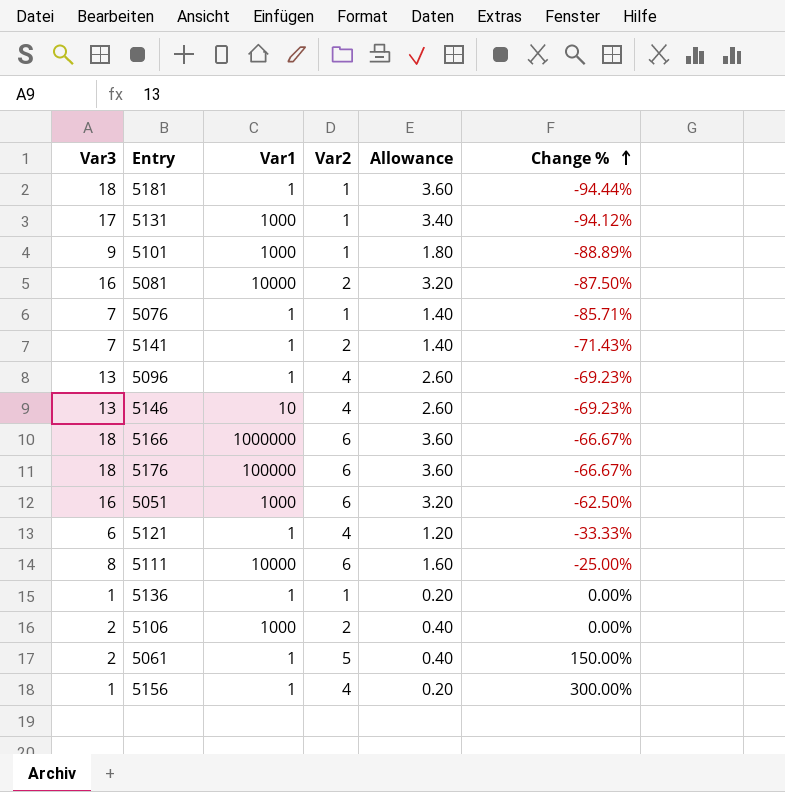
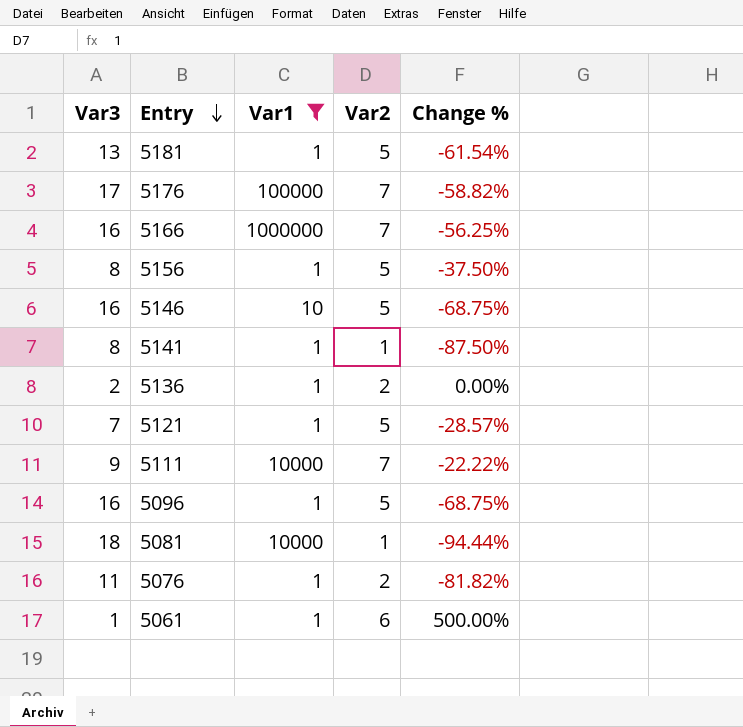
filter: none -> Var1 != 1000
row order: Change % ascending -> Entry descending
column Allowance | formula: [Var3] * 0.2 -> none
5181 | Var3: 18 -> 13
5181 | Var2: 1 -> 5
5181 | Change %: -94.44% -> -61.54%
5176 | Var3: 18 -> 17
5176 | Var2: 6 -> 7
5176 | Change %: -66.67% -> -58.82%
5166 | Var3: 18 -> 16
5166 | Var2: 6 -> 7
5166 | Change %: -66.67% -> -56.25%
5156 | Var3: 1 -> 8
5156 | Var2: 4 -> 5
5156 | Change %: 300.00% -> -37.50%
5146 | Var3: 13 -> 16
5146 | Var2: 4 -> 5
5146 | Change %: -69.23% -> -68.75%
5141 | Var3: 7 -> 8
5141 | Var2: 2 -> 1
5141 | Change %: -71.43% -> -87.50%
5136 | Var3: 1 -> 2
5136 | Var2: 1 -> 2
5121 | Var3: 6 -> 7
5121 | Var2: 4 -> 5
5121 | Change %: -33.33% -> -28.57%
5111 | Var3: 8 -> 9
5111 | Var2: 6 -> 7
5111 | Change %: -25.00% -> -22.22%
5096 | Var3: 13 -> 16
5096 | Var2: 4 -> 5
5096 | Change %: -69.23% -> -68.75%
5081 | Var3: 16 -> 18
5081 | Var2: 2 -> 1
5081 | Change %: -87.50% -> -94.44%
5076 | Var3: 7 -> 11
5076 | Var2: 1 -> 2
5076 | Change %: -85.71% -> -81.82%
5061 | Var3: 2 -> 1
5061 | Var2: 5 -> 6
5061 | Change %: 150.00% -> 500.00%

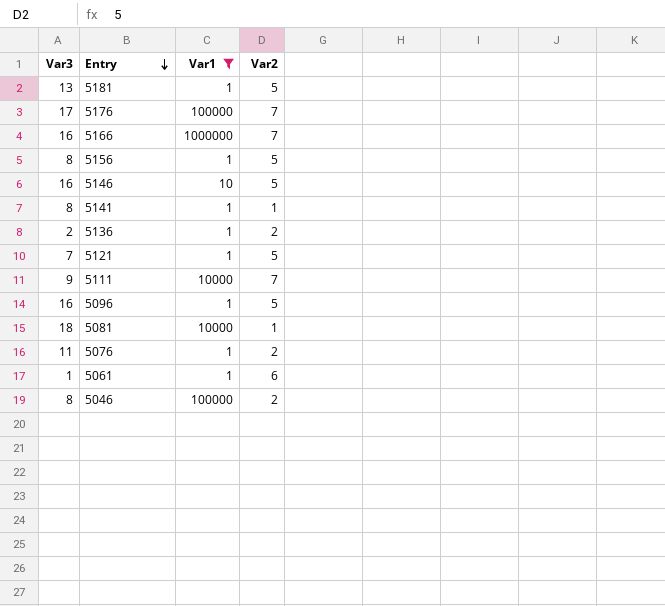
column Change % | formula: ([Var2] - [Var3]) / [Var3] -> none
row 5046: none -> 8 | 100000 | 2

